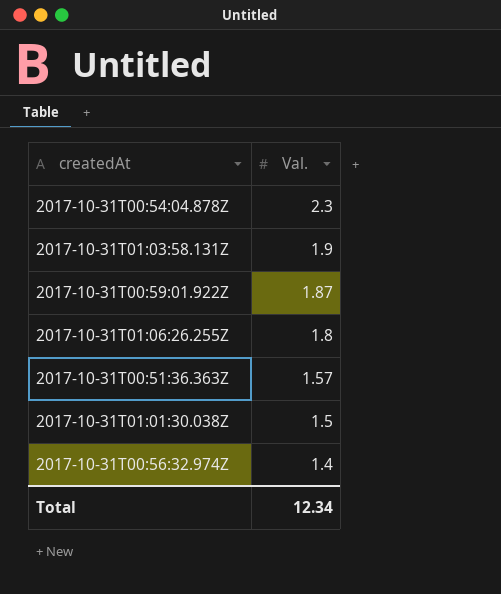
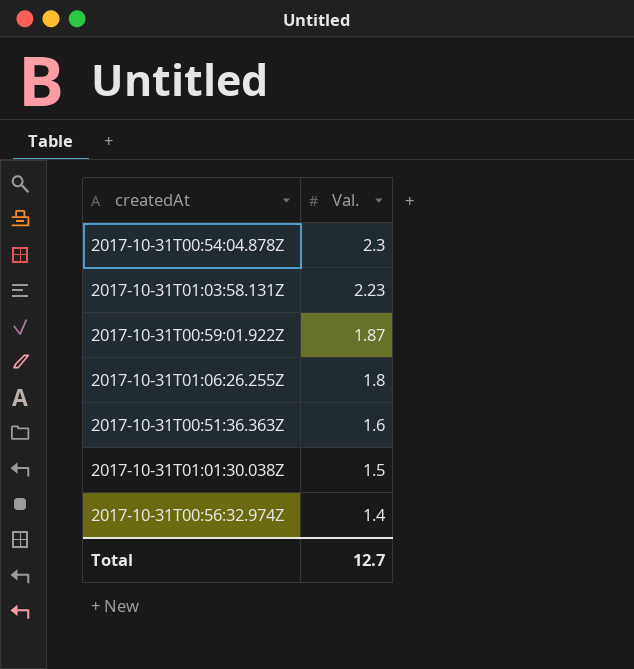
2017-10-31T01:03:58.131Z | Val.: 1.9 -> 2.23
2017-10-31T00:51:36.363Z | Val.: 1.57 -> 1.6
Total | Val.: 12.34 -> 12.7

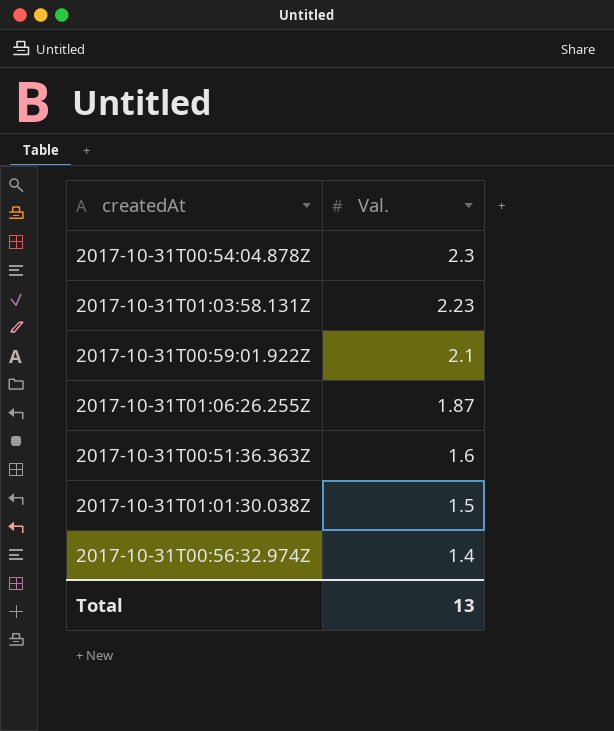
2017-10-31T00:59:01.922Z | Val.: 1.87 -> 2.1
2017-10-31T01:06:26.255Z | Val.: 1.8 -> 1.87
Total | Val.: 12.7 -> 13

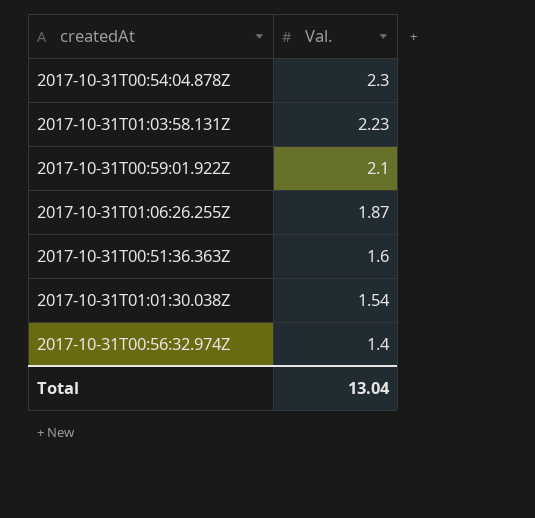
2017-10-31T01:01:30.038Z | Val.: 1.5 -> 1.54
Total | Val.: 13 -> 13.04

